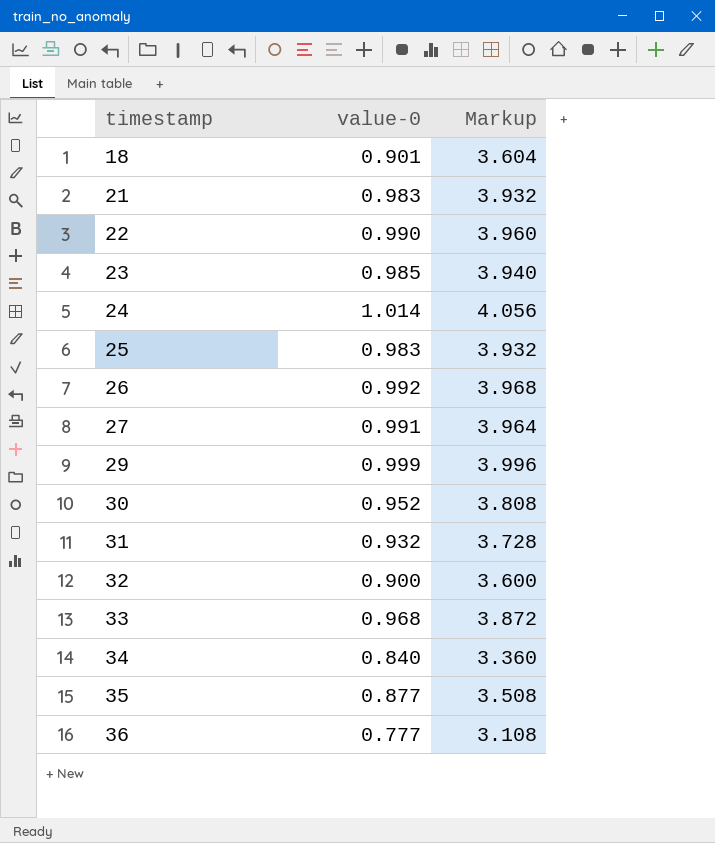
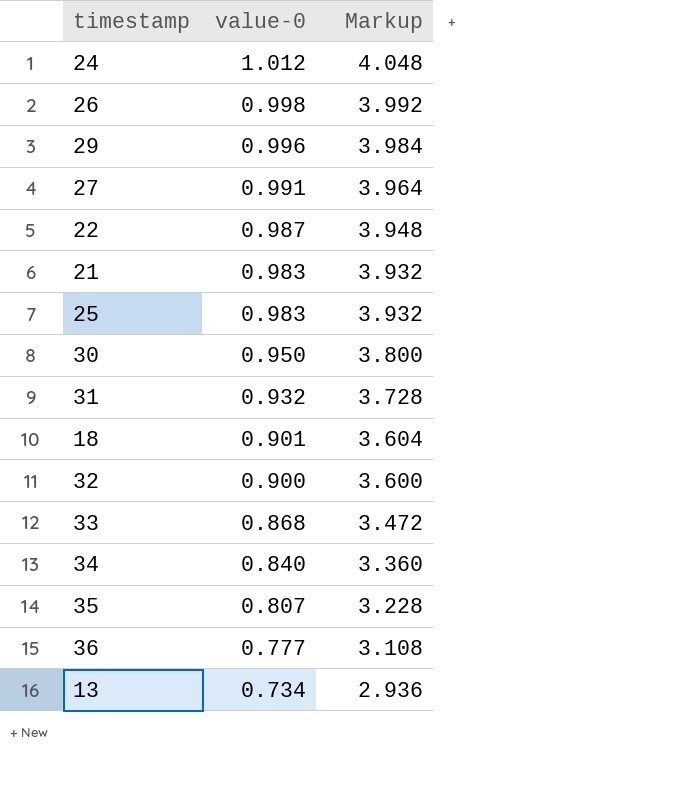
row order: timestamp ascending -> value-0 descending
row 23: 0.985 | 3.940 -> none
24 | value-0: 1.014 -> 1.012
24 | Markup: 4.056 -> 4.048
26 | value-0: 0.992 -> 0.998
26 | Markup: 3.968 -> 3.992
29 | value-0: 0.999 -> 0.996
29 | Markup: 3.996 -> 3.984
22 | value-0: 0.990 -> 0.987
22 | Markup: 3.960 -> 3.948
30 | value-0: 0.952 -> 0.950
30 | Markup: 3.808 -> 3.800
33 | value-0: 0.968 -> 0.868
33 | Markup: 3.872 -> 3.472
35 | value-0: 0.877 -> 0.807
35 | Markup: 3.508 -> 3.228
row 13: none -> 0.734 | 2.936

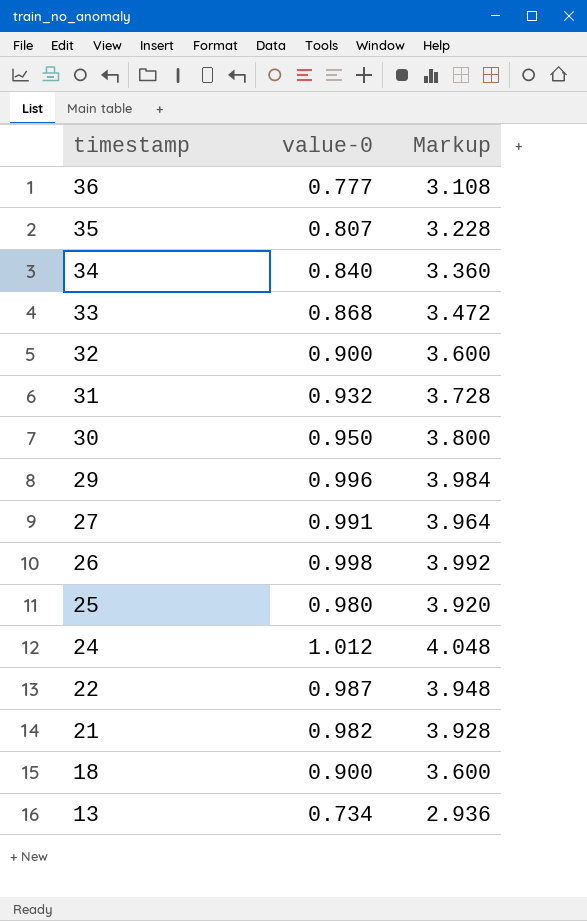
row order: value-0 descending -> timestamp descending
25 | value-0: 0.983 -> 0.980
25 | Markup: 3.932 -> 3.920
21 | value-0: 0.983 -> 0.982
21 | Markup: 3.932 -> 3.928
18 | value-0: 0.901 -> 0.900
18 | Markup: 3.604 -> 3.600

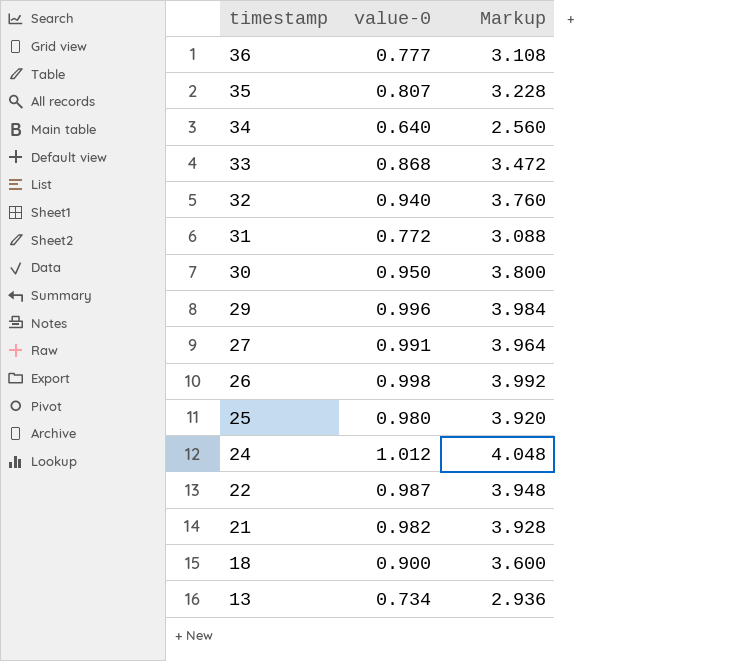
34 | value-0: 0.840 -> 0.640
34 | Markup: 3.360 -> 2.560
32 | value-0: 0.900 -> 0.940
32 | Markup: 3.600 -> 3.760
31 | value-0: 0.932 -> 0.772
31 | Markup: 3.728 -> 3.088

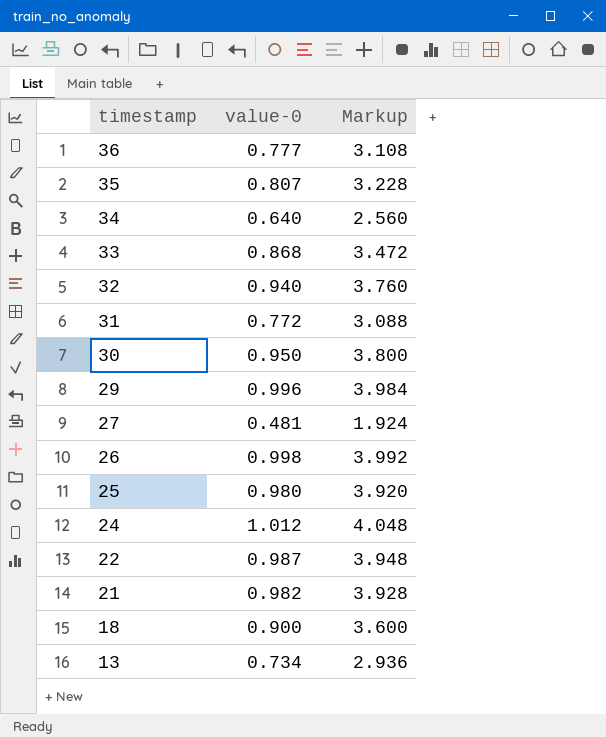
27 | value-0: 0.991 -> 0.481
27 | Markup: 3.964 -> 1.924

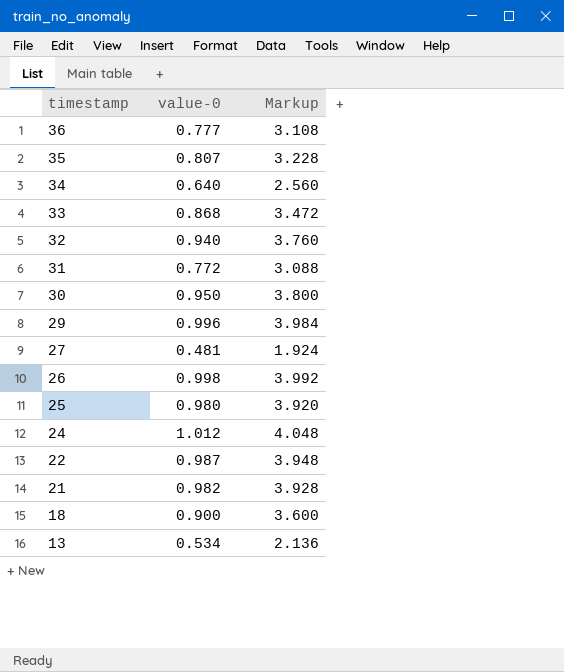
13 | value-0: 0.734 -> 0.534
13 | Markup: 2.936 -> 2.136

